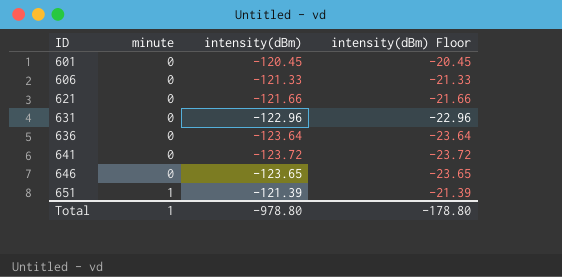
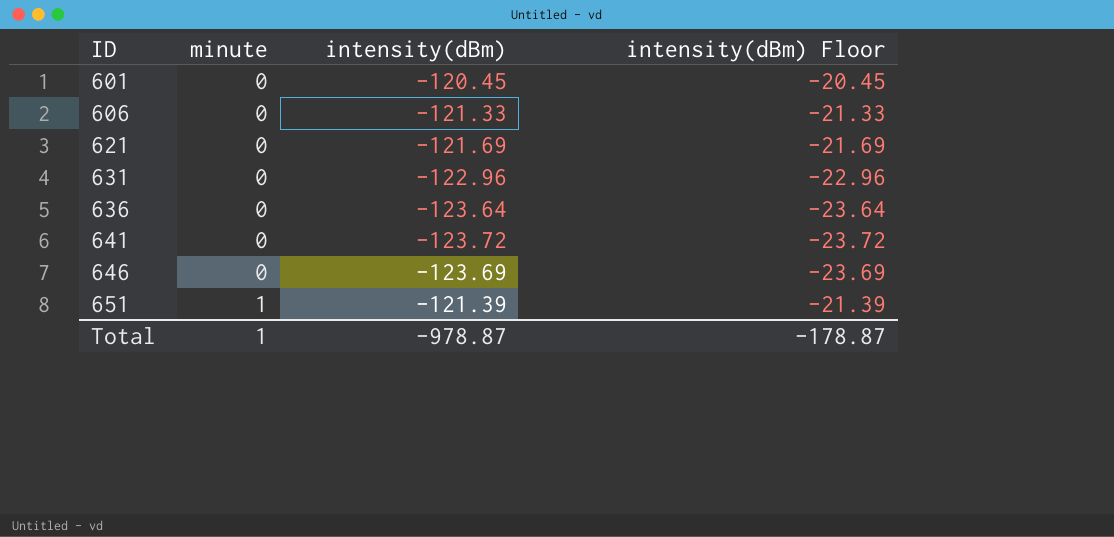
621 | intensity(dBm): -121.66 -> -121.69
621 | intensity(dBm) Floor: -21.66 -> -21.69
646 | intensity(dBm): -123.65 -> -123.69
646 | intensity(dBm) Floor: -23.65 -> -23.69
Total | intensity(dBm): -978.80 -> -978.87
Total | intensity(dBm) Floor: -178.80 -> -178.87

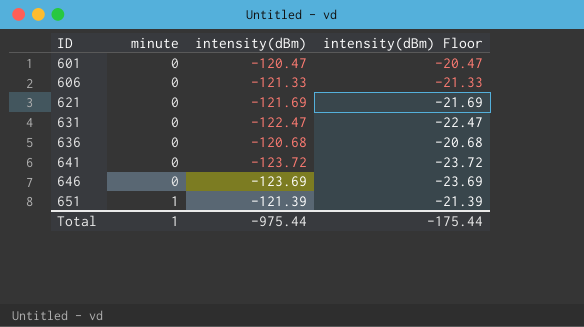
601 | intensity(dBm): -120.45 -> -120.47
601 | intensity(dBm) Floor: -20.45 -> -20.47
631 | intensity(dBm): -122.96 -> -122.47
631 | intensity(dBm) Floor: -22.96 -> -22.47
636 | intensity(dBm): -123.64 -> -120.68
636 | intensity(dBm) Floor: -23.64 -> -20.68
Total | intensity(dBm): -978.87 -> -975.44
Total | intensity(dBm) Floor: -178.87 -> -175.44

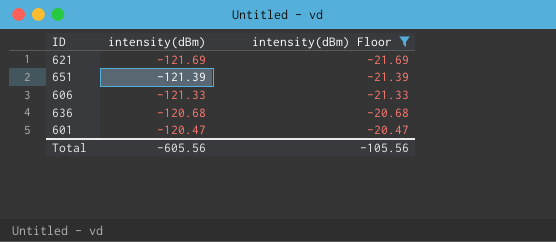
filter: none -> intensity(dBm) Floor >= -21.69
row order: ID ascending -> intensity(dBm) ascending
column minute | position: 2 -> none
Total | intensity(dBm): -975.44 -> -605.56
Total | intensity(dBm) Floor: -175.44 -> -105.56

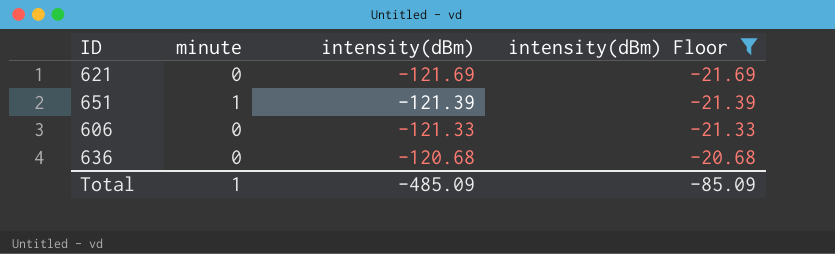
column minute | position: none -> 2
row 601: -120.47 | -20.47 -> none
Total | intensity(dBm): -605.56 -> -485.09
Total | intensity(dBm) Floor: -105.56 -> -85.09

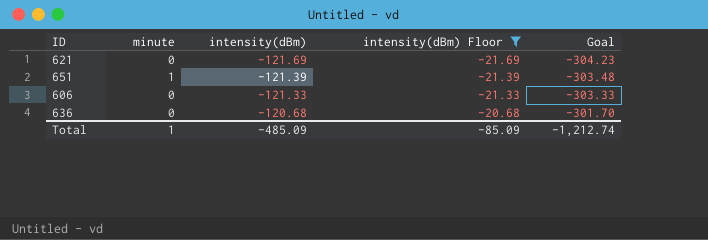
column Goal | formula: none -> [intensity(dBm)] * 2.5

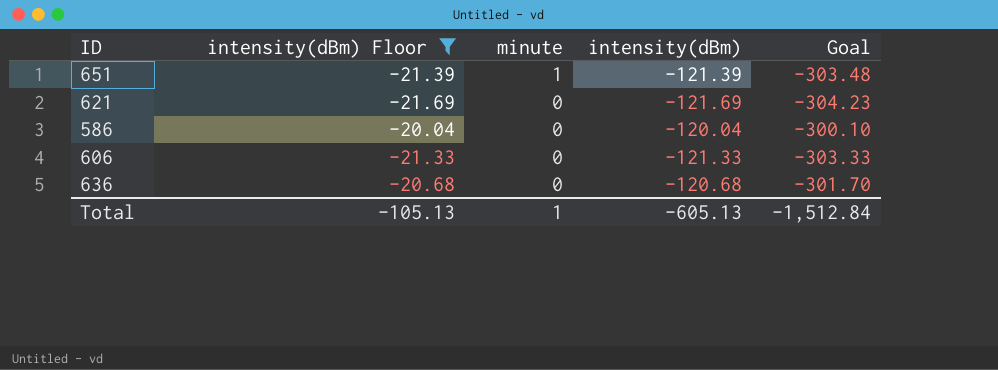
row order: intensity(dBm) ascending -> minute descending
column intensity(dBm) Floor | position: 4 -> 2
row 586: none -> -20.04 | 0 | -120.04 | -300.10
Total | intensity(dBm) Floor: -85.09 -> -105.13
Total | intensity(dBm): -485.09 -> -605.13
Total | Goal: -1,212.74 -> -1,512.84

